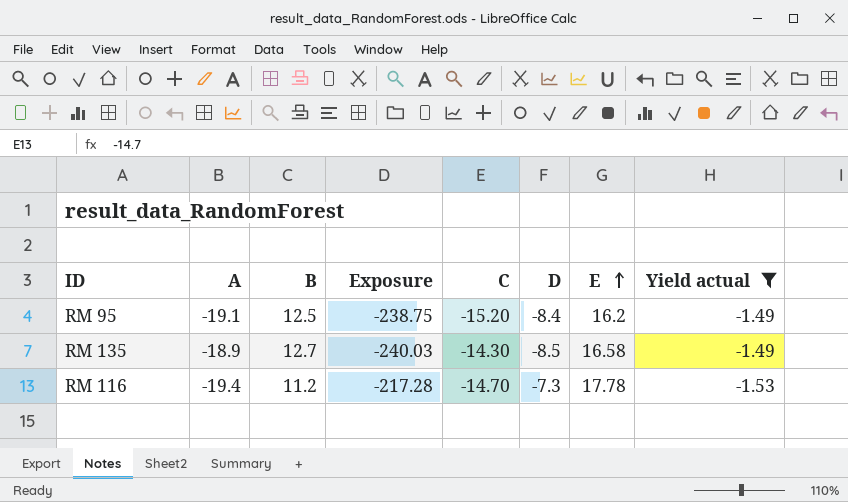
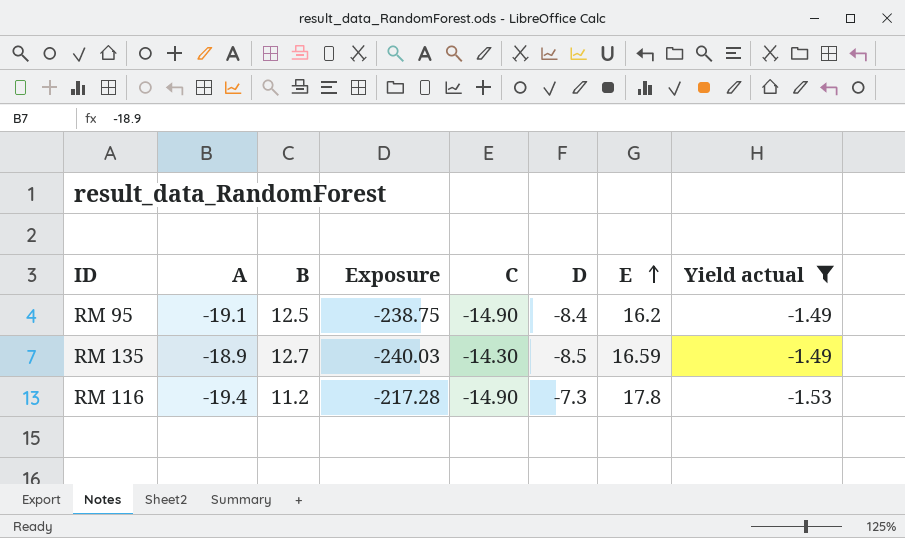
RM 95 | C: -15.20 -> -14.90
RM 135 | E: 16.58 -> 16.59
RM 116 | C: -14.70 -> -14.90
RM 116 | E: 17.78 -> 17.8

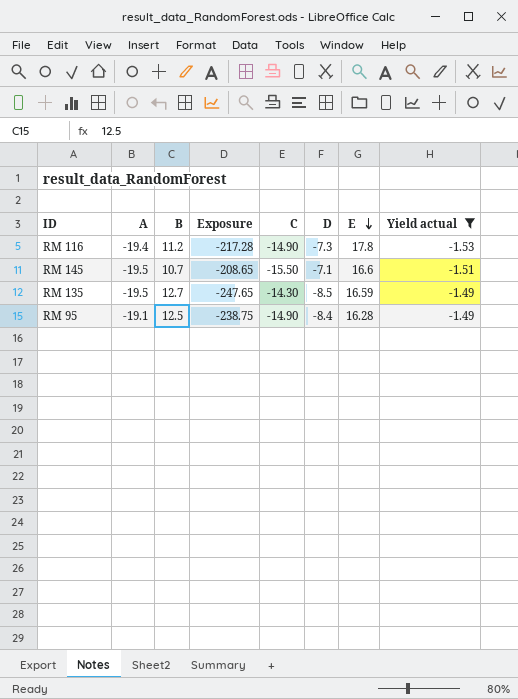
row order: E ascending -> E descending
row RM 145: none -> -19.5 | 10.7 | -208.65 | -15.50 | -7.1 | 16.6 | -1.51
RM 135 | A: -18.9 -> -19.5
RM 135 | Exposure: -240.03 -> -247.65
RM 95 | E: 16.2 -> 16.28

